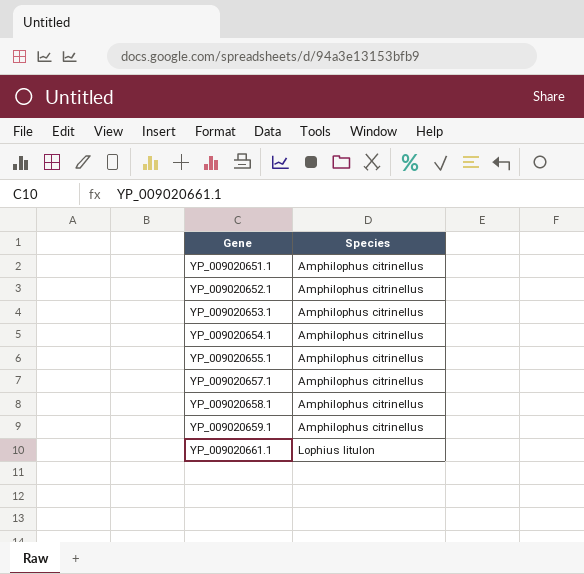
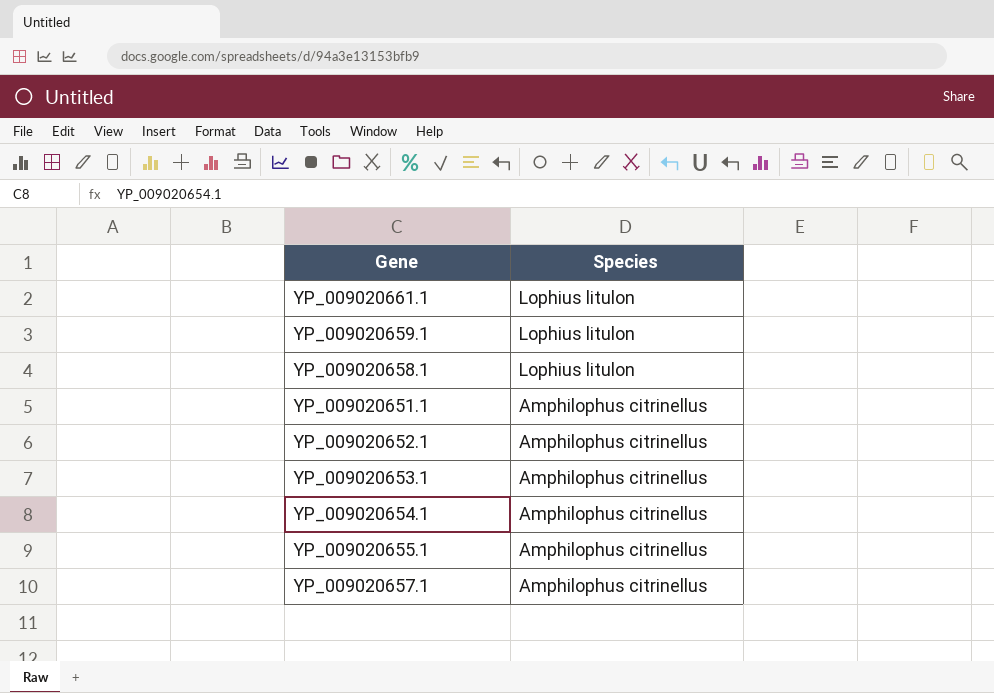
row order: Gene ascending -> Species descending
YP_009020659.1 | Species: Amphilophus citrinellus -> Lophius litulon
YP_009020658.1 | Species: Amphilophus citrinellus -> Lophius litulon

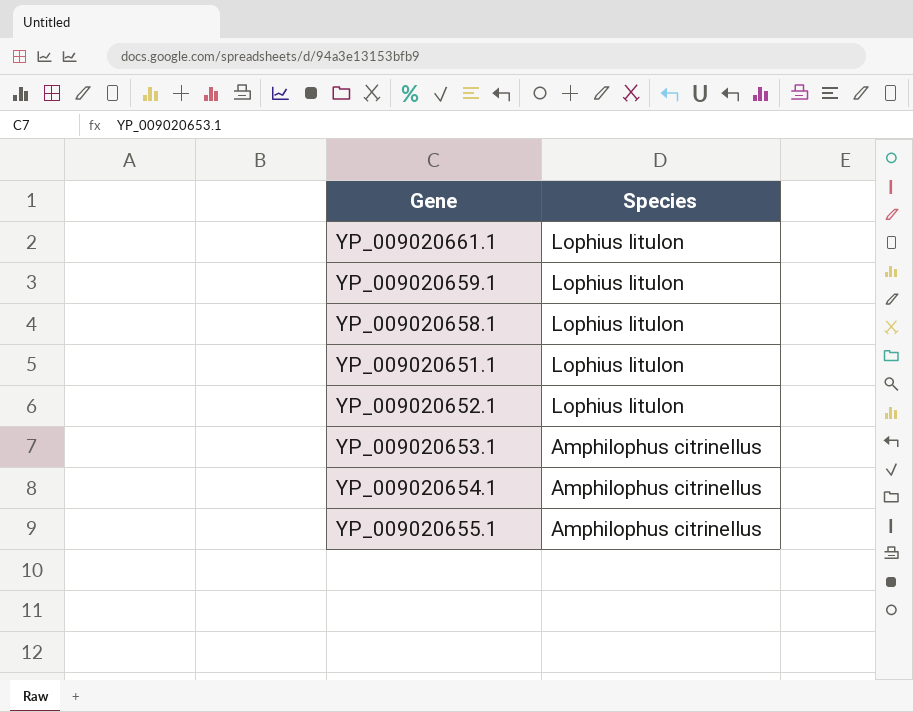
row YP_009020657.1: Amphilophus citrinellus -> none
YP_009020651.1 | Species: Amphilophus citrinellus -> Lophius litulon
YP_009020652.1 | Species: Amphilophus citrinellus -> Lophius litulon

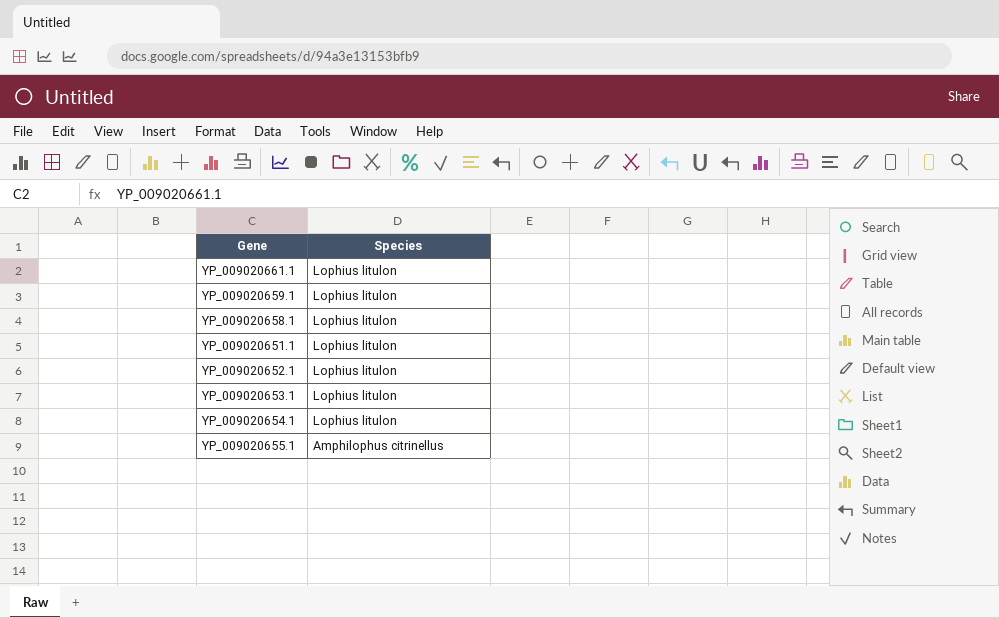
YP_009020653.1 | Species: Amphilophus citrinellus -> Lophius litulon
YP_009020654.1 | Species: Amphilophus citrinellus -> Lophius litulon

